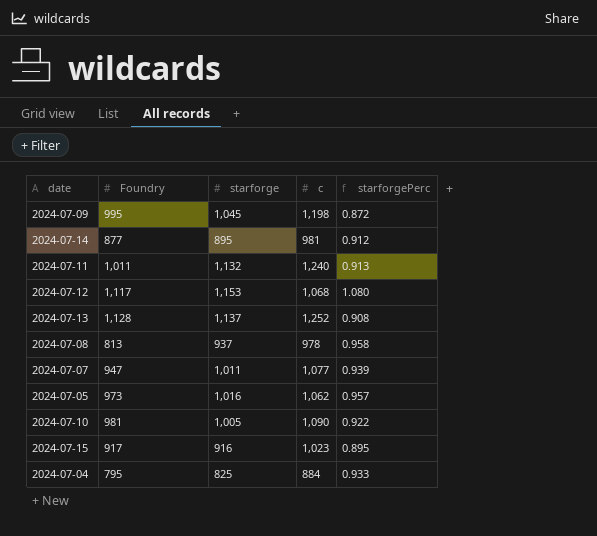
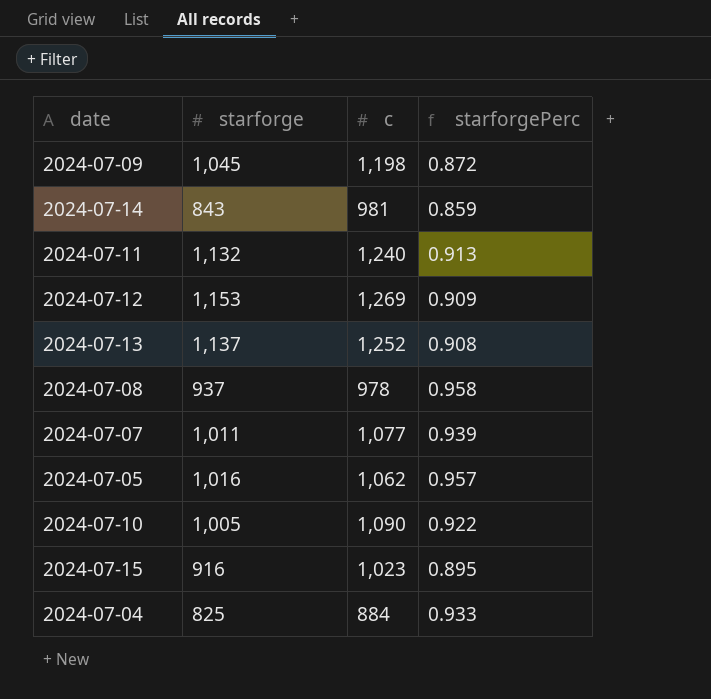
column Foundry | position: 2 -> none
2024-07-14 | starforge: 895 -> 843
2024-07-14 | starforgePerc: 0.912 -> 0.859
2024-07-12 | c: 1,068 -> 1,269
2024-07-12 | starforgePerc: 1.080 -> 0.909

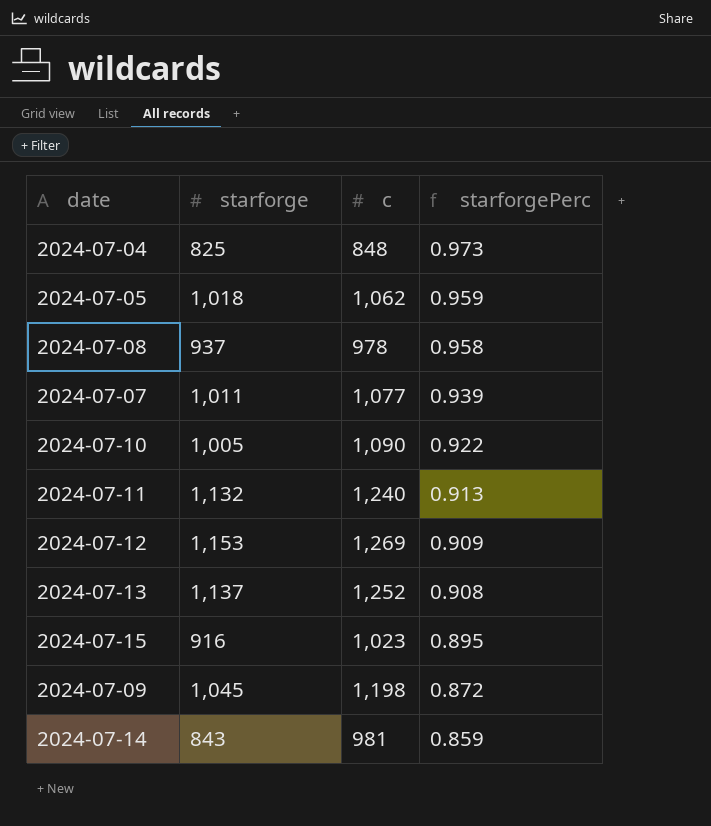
row order: none -> starforgePerc descending
2024-07-04 | c: 884 -> 848
2024-07-04 | starforgePerc: 0.933 -> 0.973
2024-07-05 | starforge: 1,016 -> 1,018
2024-07-05 | starforgePerc: 0.957 -> 0.959

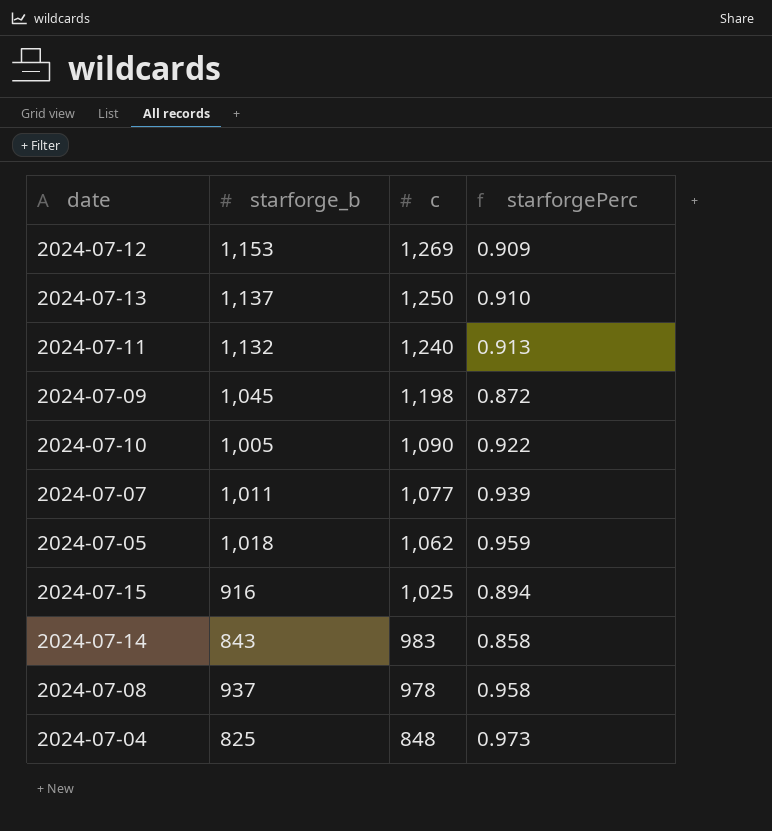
row order: starforgePerc descending -> c descending
column name: starforge -> starforge_b
2024-07-13 | c: 1,252 -> 1,250
2024-07-13 | starforgePerc: 0.908 -> 0.910
2024-07-15 | c: 1,023 -> 1,025
2024-07-15 | starforgePerc: 0.895 -> 0.894
2024-07-14 | c: 981 -> 983
2024-07-14 | starforgePerc: 0.859 -> 0.858

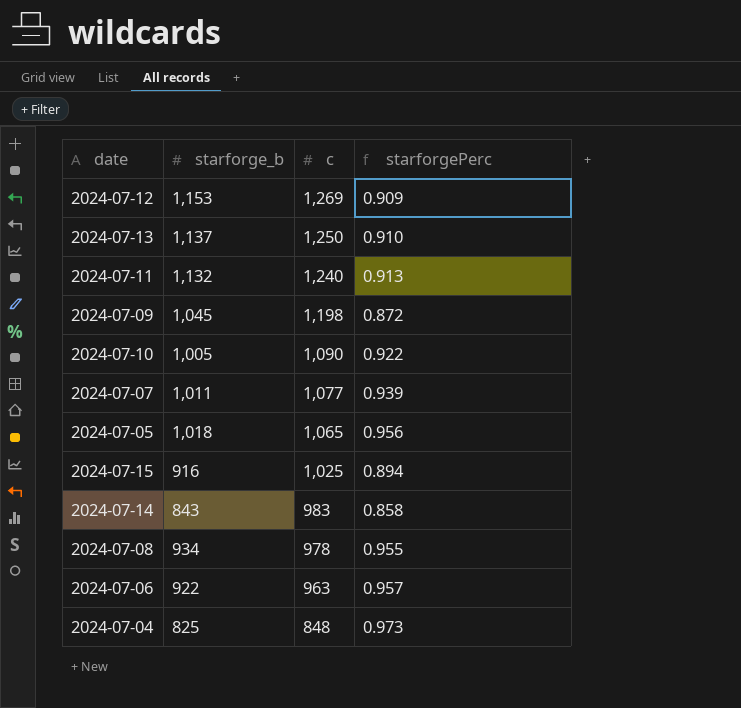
2024-07-05 | c: 1,062 -> 1,065
2024-07-05 | starforgePerc: 0.959 -> 0.956
2024-07-08 | starforge_b: 937 -> 934
2024-07-08 | starforgePerc: 0.958 -> 0.955
row 2024-07-06: none -> 922 | 963 | 0.957

